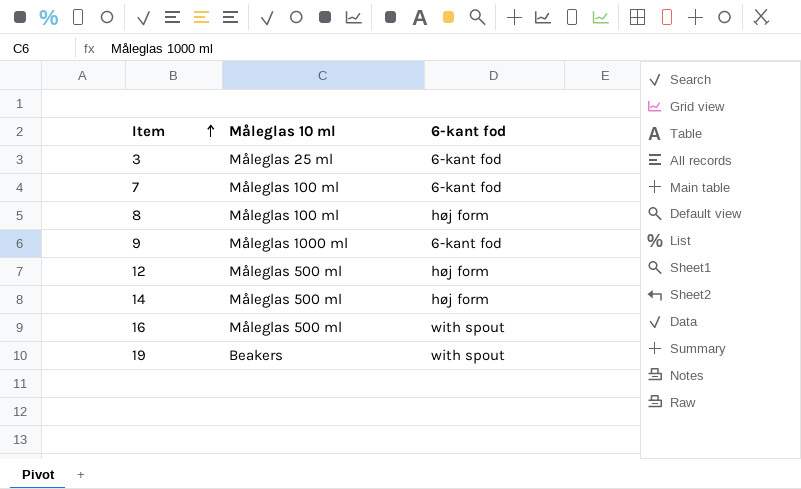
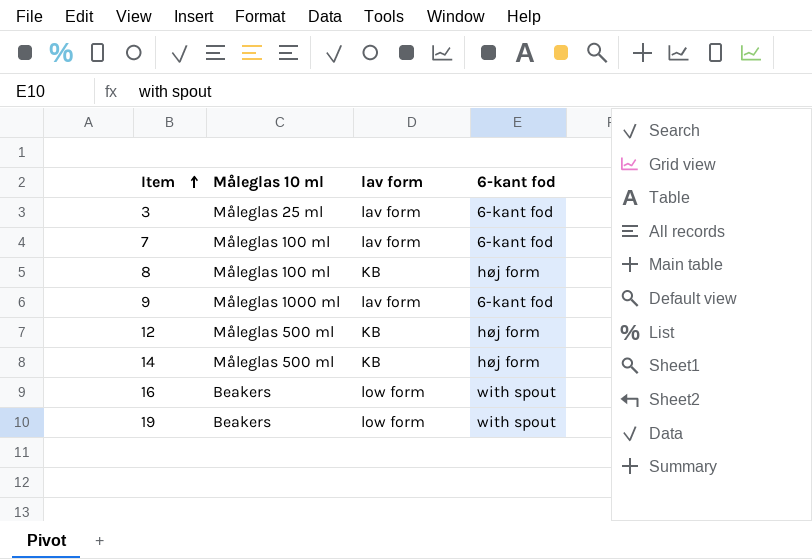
column lav form | position: none -> 3
16 | Måleglas 10 ml: Måleglas 500 ml -> Beakers

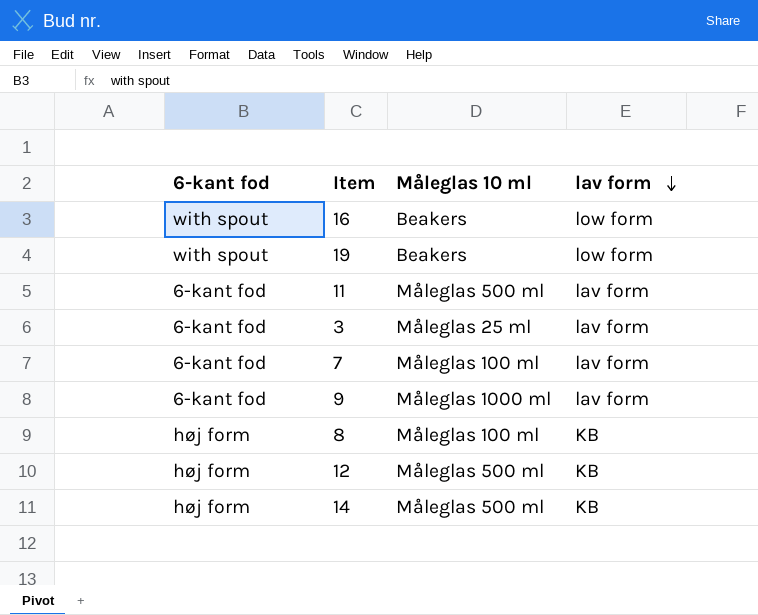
row order: Item ascending -> lav form descending
column 6-kant fod | position: 4 -> 1
row 11: none -> 6-kant fod | Måleglas 500 ml | lav form

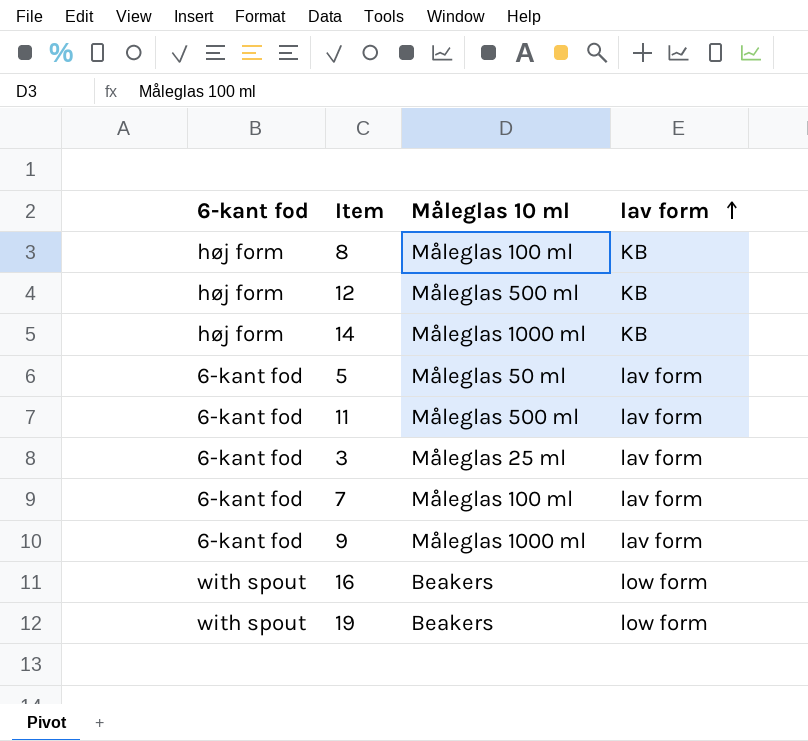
row order: lav form descending -> lav form ascending
14 | Måleglas 10 ml: Måleglas 500 ml -> Måleglas 1000 ml
row 5: none -> 6-kant fod | Måleglas 50 ml | lav form

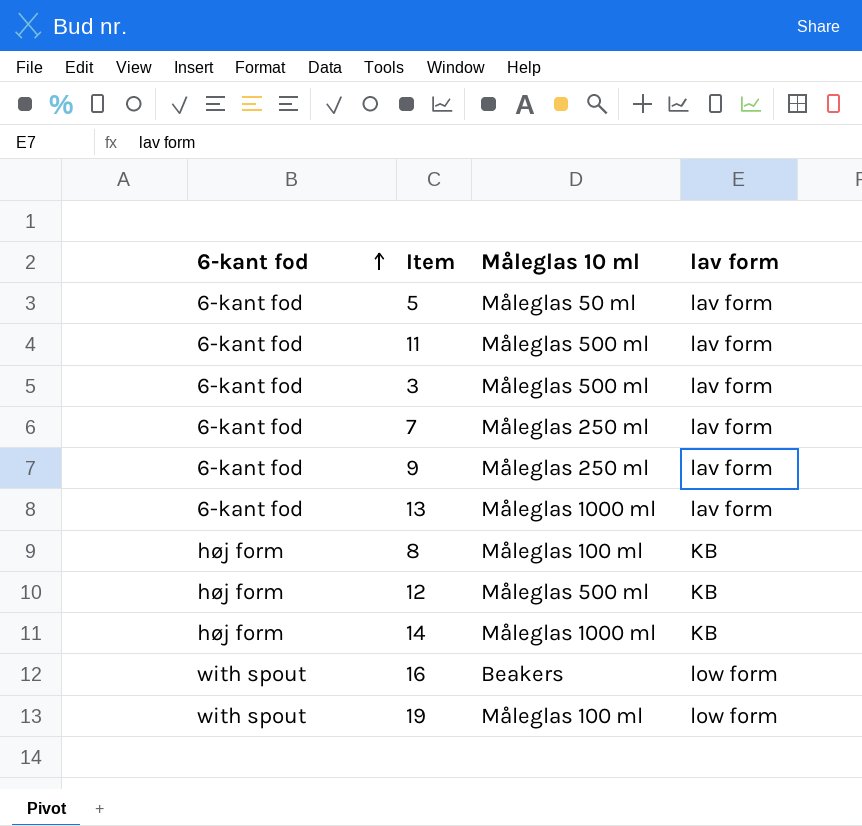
row order: lav form ascending -> 6-kant fod ascending
3 | Måleglas 10 ml: Måleglas 25 ml -> Måleglas 500 ml
7 | Måleglas 10 ml: Måleglas 100 ml -> Måleglas 250 ml
9 | Måleglas 10 ml: Måleglas 1000 ml -> Måleglas 250 ml
row 13: none -> 6-kant fod | Måleglas 1000 ml | lav form
19 | Måleglas 10 ml: Beakers -> Måleglas 100 ml

